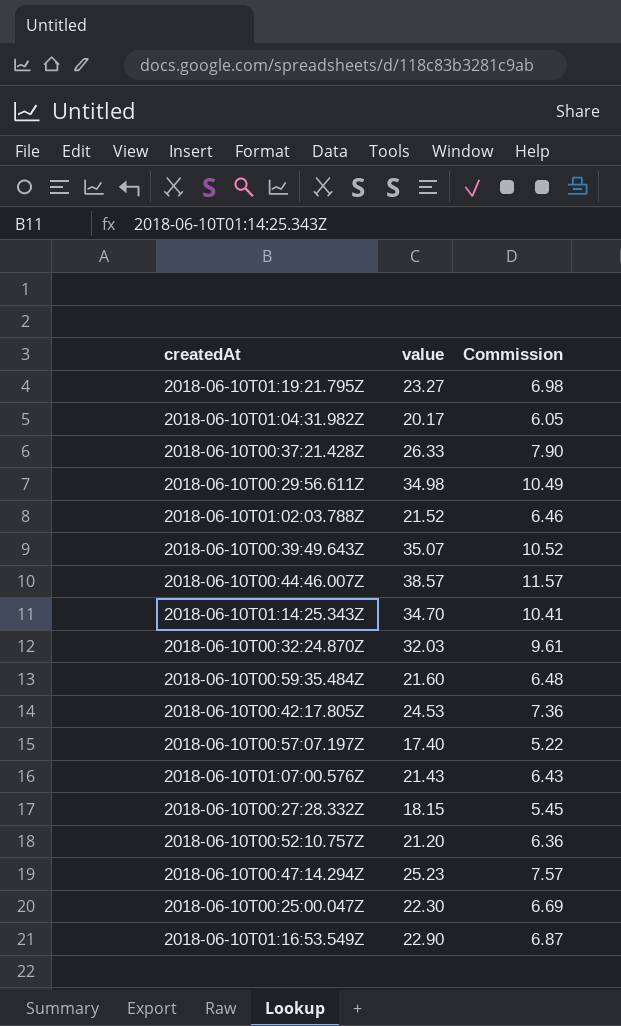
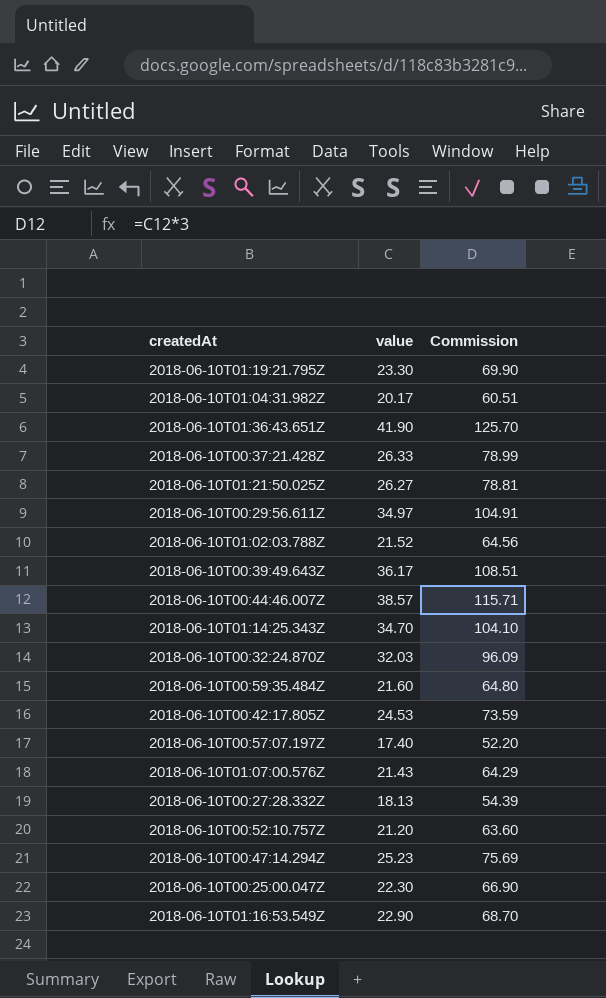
column Commission | formula: [value] * 0.3 -> [value] * 3
2018-06-10T01:19:21.795Z | value: 23.27 -> 23.30
row 2018-06-10T01:36:43.651Z: none -> 41.90 | 125.70
row 2018-06-10T01:21:50.025Z: none -> 26.27 | 78.81
2018-06-10T00:29:56.611Z | value: 34.98 -> 34.97
2018-06-10T00:39:49.643Z | value: 35.07 -> 36.17
2018-06-10T00:27:28.332Z | value: 18.15 -> 18.13

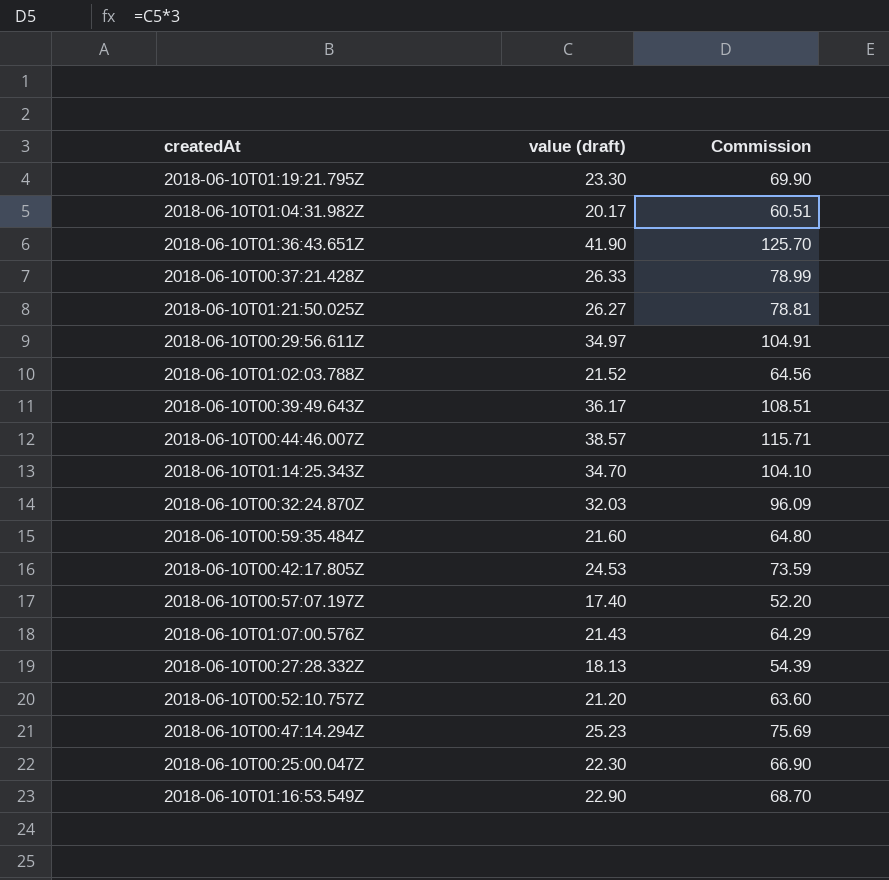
column name: value -> value (draft)

